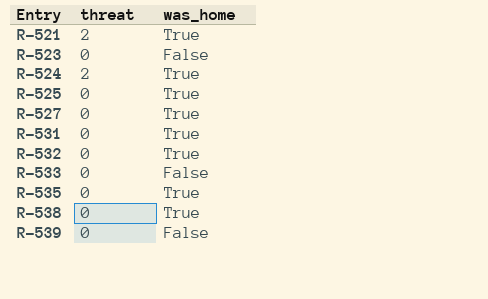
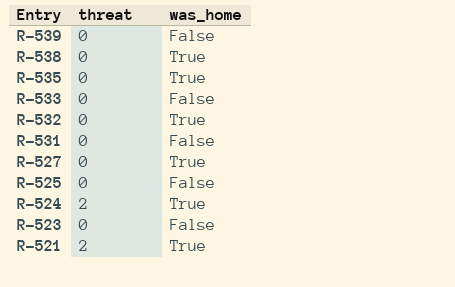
row order: Entry ascending -> Entry descending
R-531 | was_home: True -> False
R-525 | was_home: True -> False

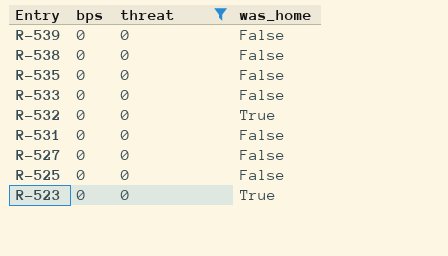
filter: none -> threat = 0
column bps | position: none -> 2
R-538 | was_home: True -> False
R-535 | was_home: True -> False
R-527 | was_home: True -> False
R-523 | was_home: False -> True

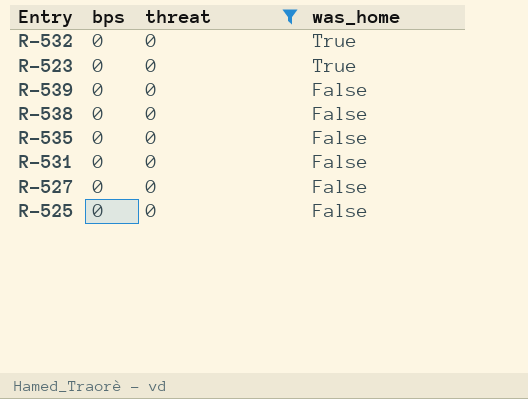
row order: Entry descending -> was_home descending
row R-533: 0 | 0 | False -> none

